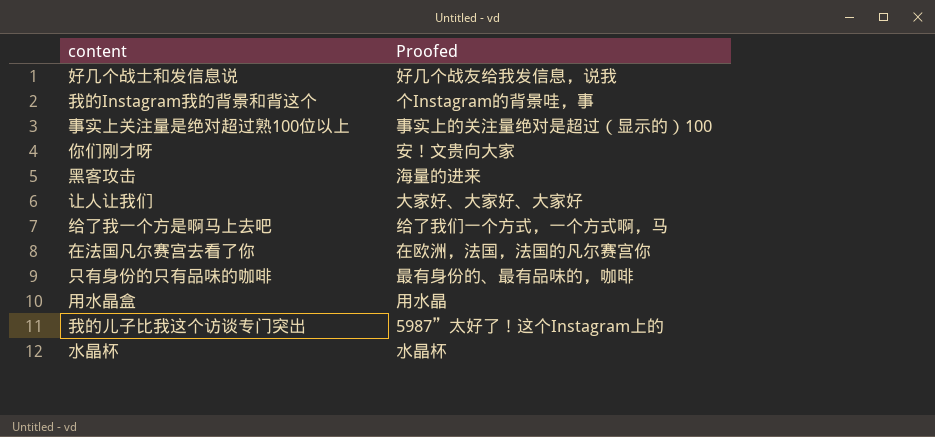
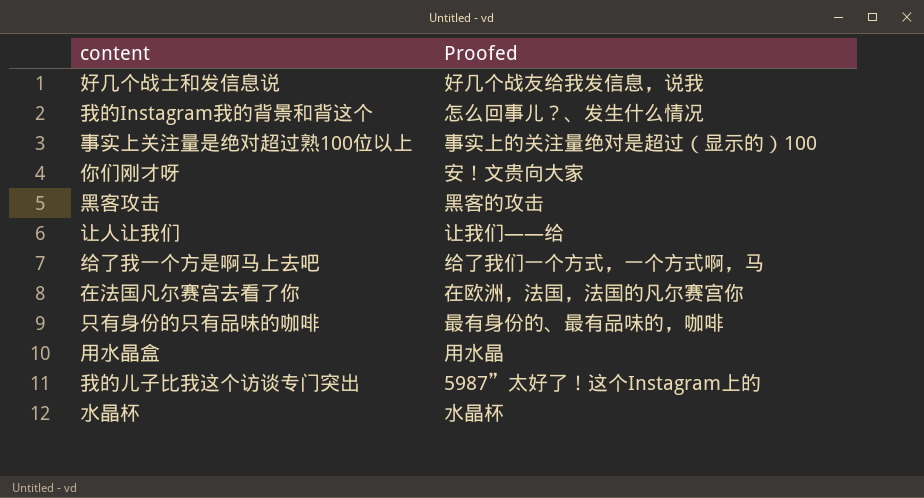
我的Instagram我的背景和背这个 | Proofed: 个Instagram的背景哇，事 -> 怎么回事儿？、发生什么情况
黑客攻击 | Proofed: 海量的进来 -> 黑客的攻击
让人让我们 | Proofed: 大家好、大家好、大家好 -> 让我们——给

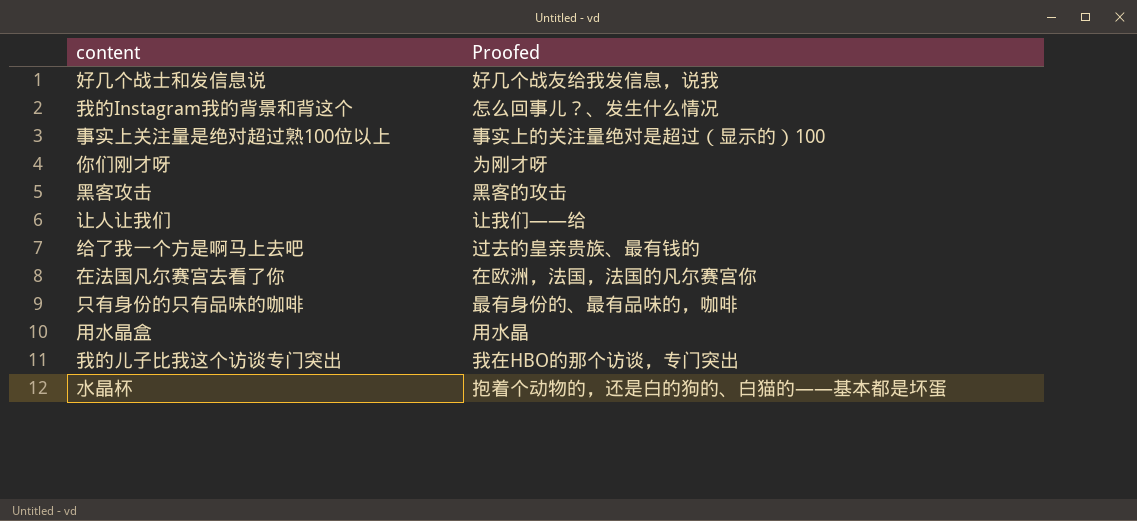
你们刚才呀 | Proofed: 安！文贵向大家 -> 为刚才呀
给了我一个方是啊马上去吧 | Proofed: 给了我们一个方式，一个方式啊，马 -> 过去的皇亲贵族、最有钱的
我的儿子比我这个访谈专门突出 | Proofed: 5987”太好了！这个Instagram上的 -> 我在HBO的那个访谈，专门突出
水晶杯 | Proofed: 水晶杯 -> 抱着个动物的，还是白的狗的、白猫的——基本都是坏蛋

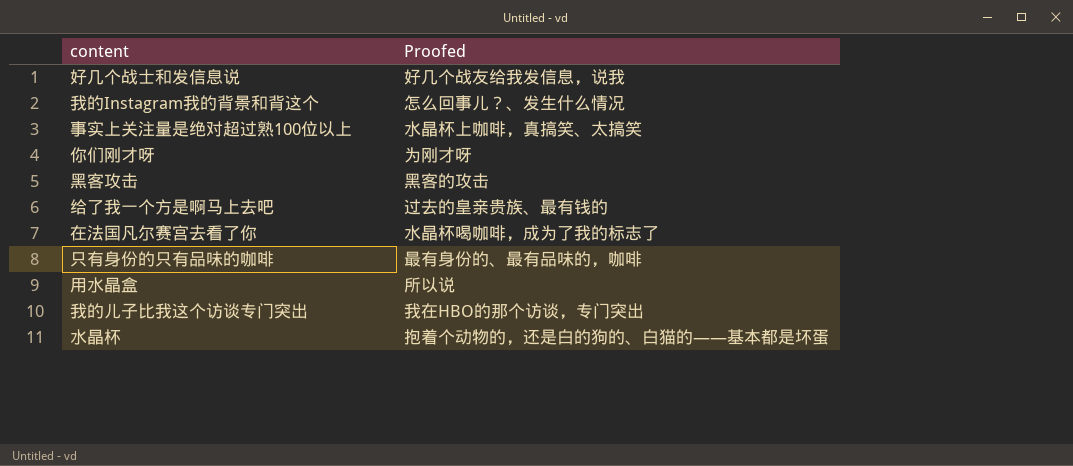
row 让人让我们: 让我们——给 -> none
事实上关注量是绝对超过熟100位以上 | Proofed: 事实上的关注量绝对是超过（显示的）100 -> 水晶杯上咖啡，真搞笑、太搞笑
在法国凡尔赛宫去看了你 | Proofed: 在欧洲，法国，法国的凡尔赛宫你 -> 水晶杯喝咖啡，成为了我的标志了
用水晶盒 | Proofed: 用水晶 -> 所以说

